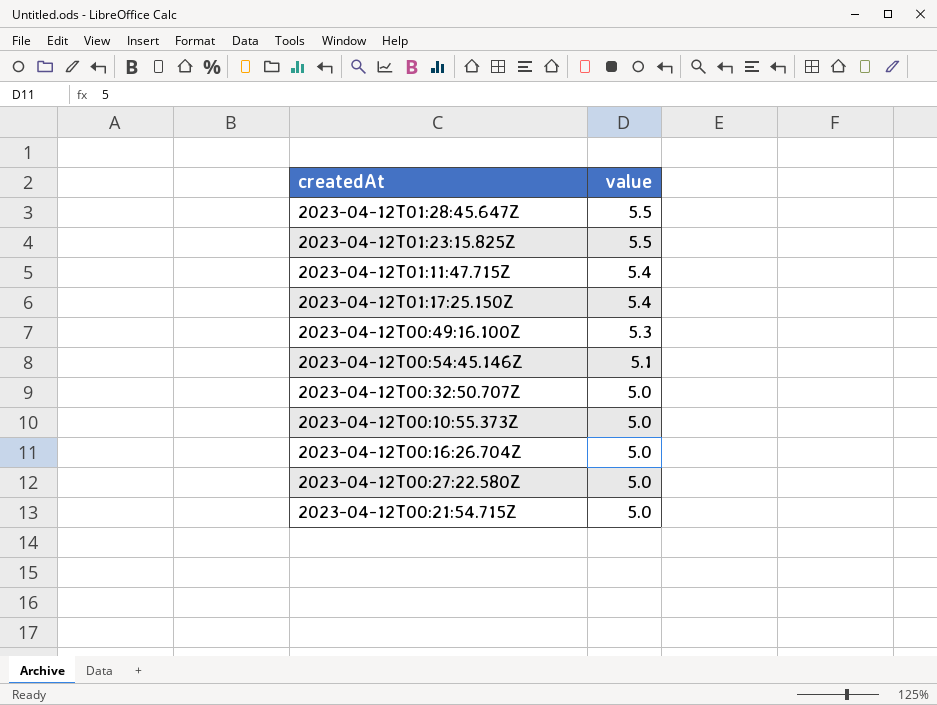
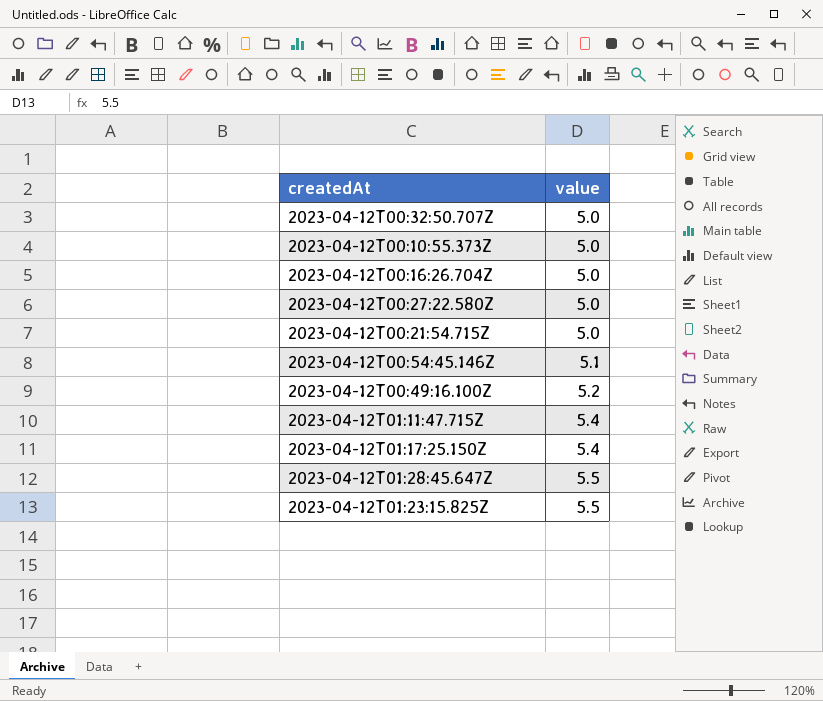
row order: value descending -> value ascending
2023-04-12T00:49:16.100Z | value: 5.3 -> 5.2

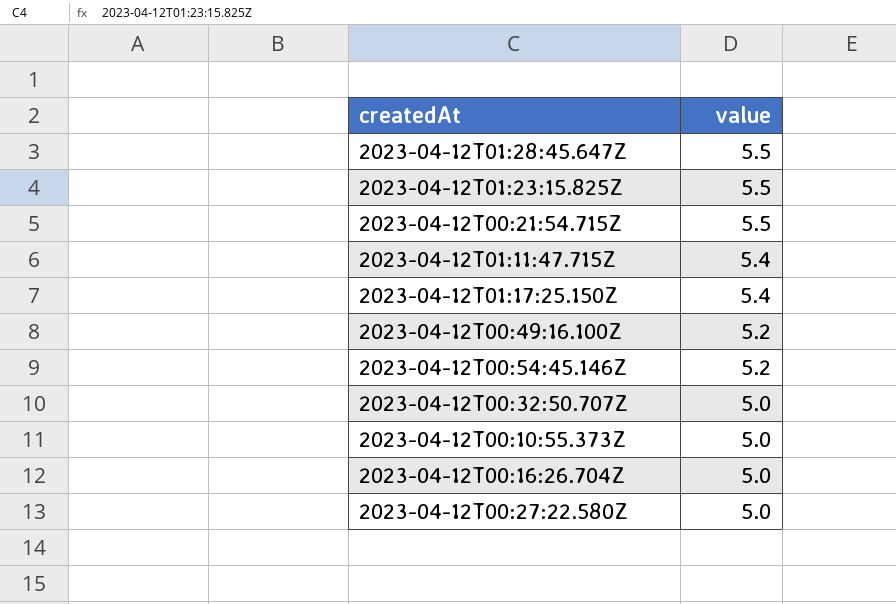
row order: value ascending -> value descending
2023-04-12T00:21:54.715Z | value: 5.0 -> 5.5
2023-04-12T00:54:45.146Z | value: 5.1 -> 5.2

